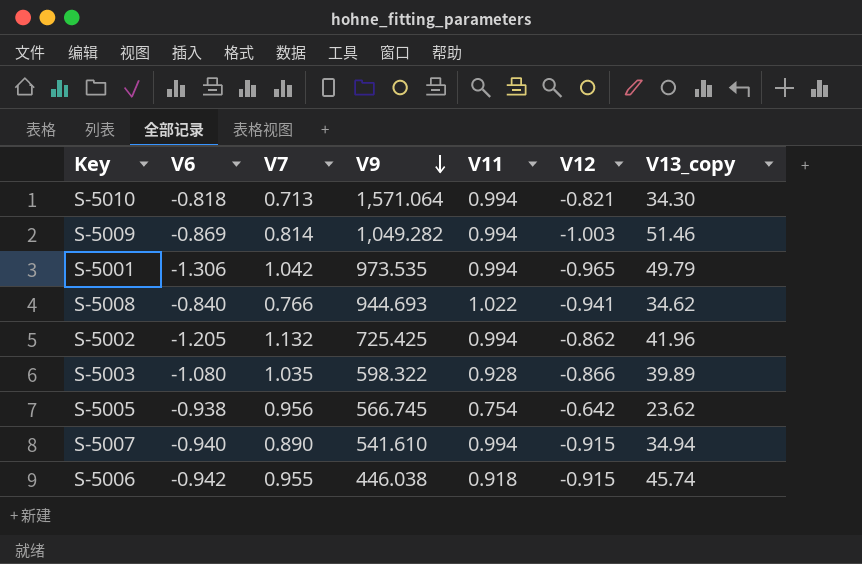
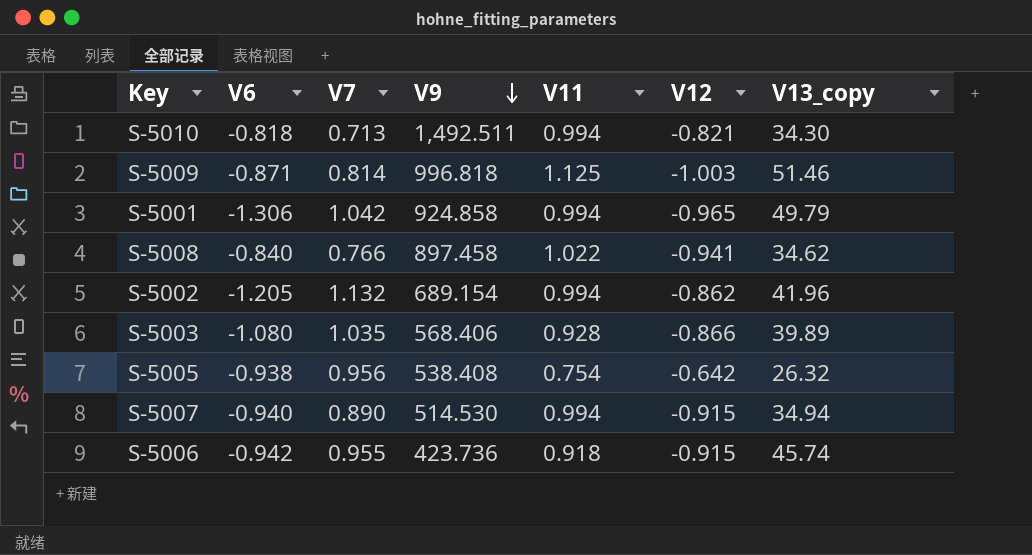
S-5010 | V9: 1,571.064 -> 1,492.511
S-5009 | V6: -0.869 -> -0.871
S-5009 | V9: 1,049.282 -> 996.818
S-5009 | V11: 0.994 -> 1.125
S-5001 | V9: 973.535 -> 924.858
S-5008 | V9: 944.693 -> 897.458
S-5002 | V9: 725.425 -> 689.154
S-5003 | V9: 598.322 -> 568.406
S-5005 | V9: 566.745 -> 538.408
S-5005 | V13_copy: 23.62 -> 26.32
S-5007 | V9: 541.610 -> 514.530
S-5006 | V9: 446.038 -> 423.736

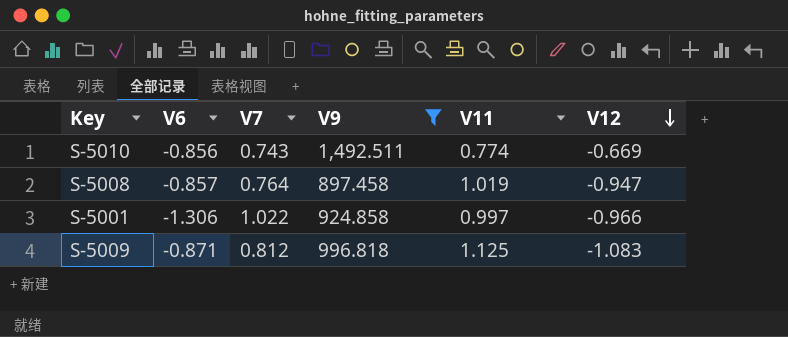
filter: none -> V9 >= 897.458
row order: V9 descending -> V12 descending
column V13_copy | position: 7 -> none
S-5010 | V6: -0.818 -> -0.856
S-5010 | V7: 0.713 -> 0.743
S-5010 | V11: 0.994 -> 0.774
S-5010 | V12: -0.821 -> -0.669
S-5008 | V6: -0.840 -> -0.857
S-5008 | V7: 0.766 -> 0.764
S-5008 | V11: 1.022 -> 1.019
S-5008 | V12: -0.941 -> -0.947
S-5001 | V7: 1.042 -> 1.022
S-5001 | V11: 0.994 -> 0.997
S-5001 | V12: -0.965 -> -0.966
S-5009 | V7: 0.814 -> 0.812
S-5009 | V12: -1.003 -> -1.083

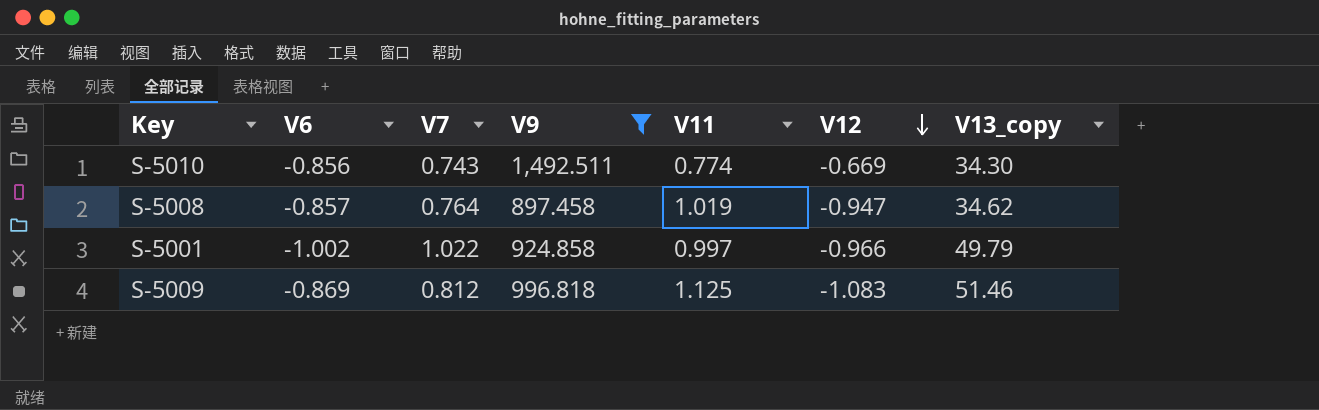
column V13_copy | position: none -> 7
S-5001 | V6: -1.306 -> -1.002
S-5009 | V6: -0.871 -> -0.869

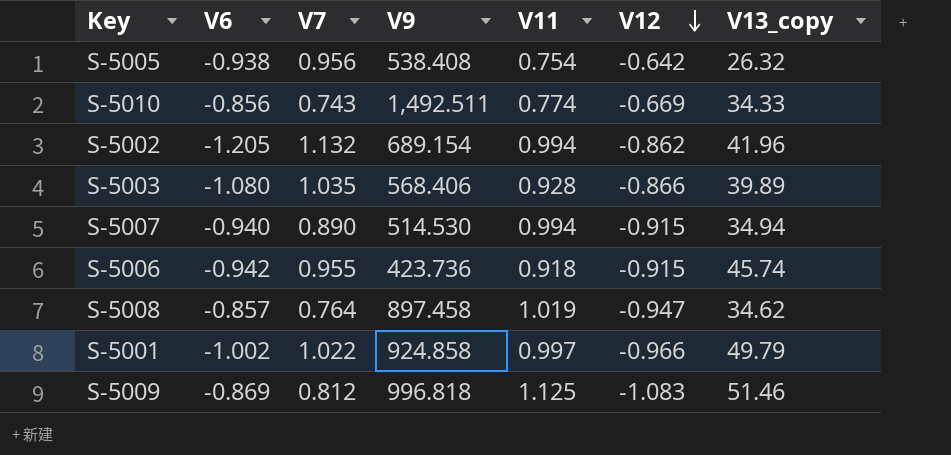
filter: V9 >= 897.458 -> none
S-5010 | V13_copy: 34.30 -> 34.33

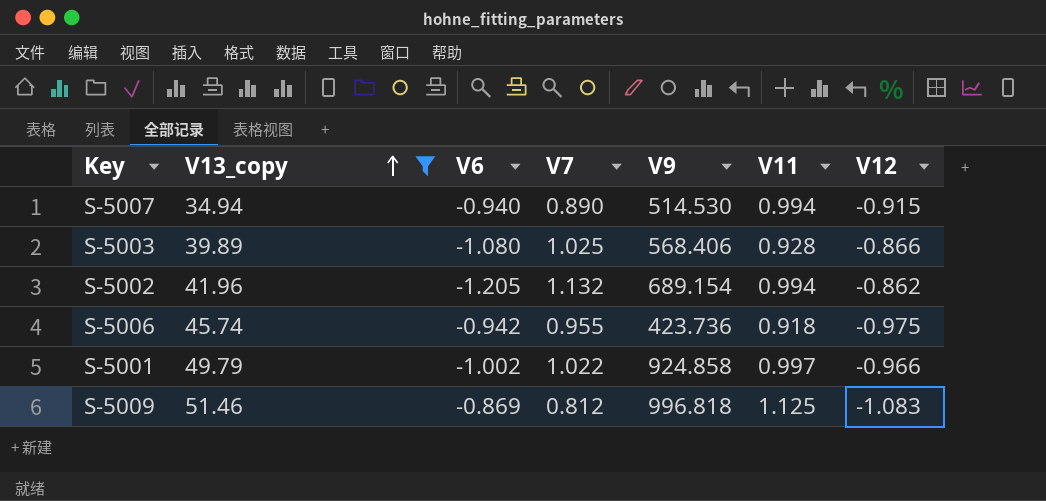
filter: none -> V13_copy >= 34.94
row order: V12 descending -> V13_copy ascending
column V13_copy | position: 7 -> 2
S-5003 | V7: 1.035 -> 1.025
S-5006 | V12: -0.915 -> -0.975

